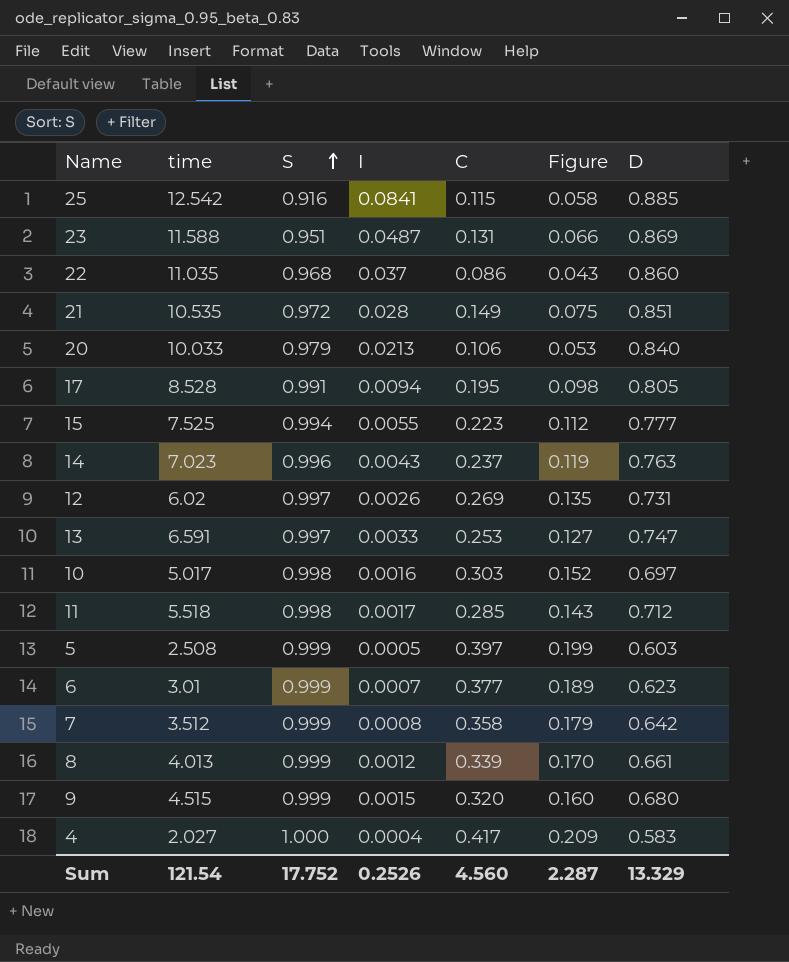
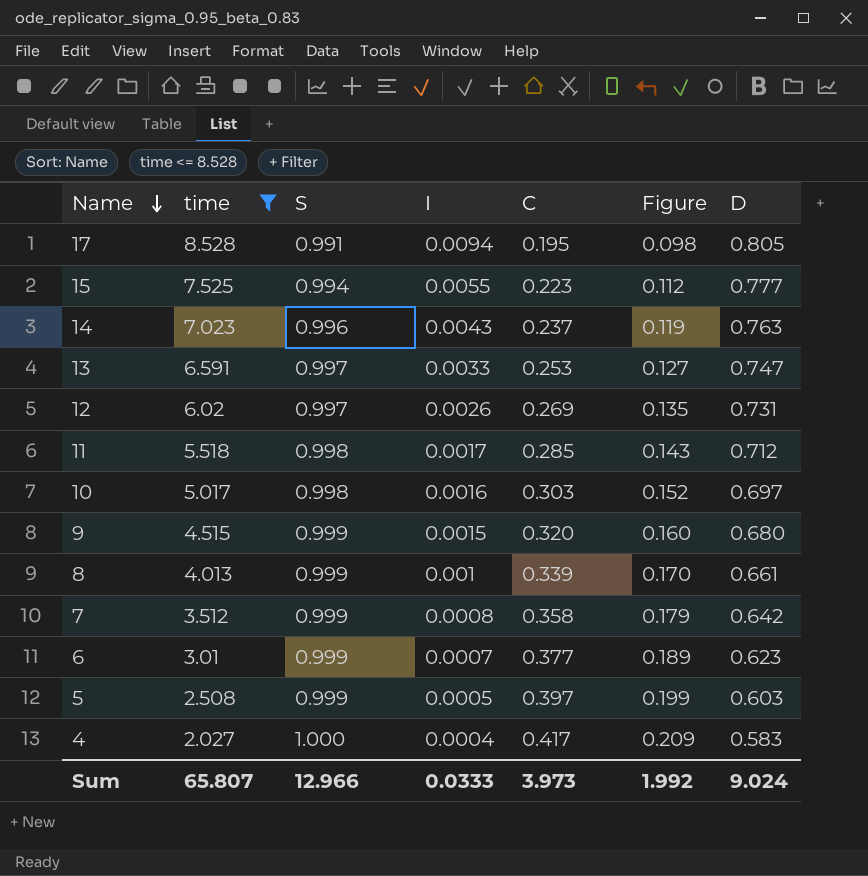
filter: none -> time <= 8.528
row order: S ascending -> Name descending
8 | I: 0.0012 -> 0.001
Sum | time: 121.54 -> 65.807
Sum | S: 17.752 -> 12.966
Sum | I: 0.2526 -> 0.0333
Sum | C: 4.560 -> 3.973
Sum | Figure: 2.287 -> 1.992
Sum | D: 13.329 -> 9.024

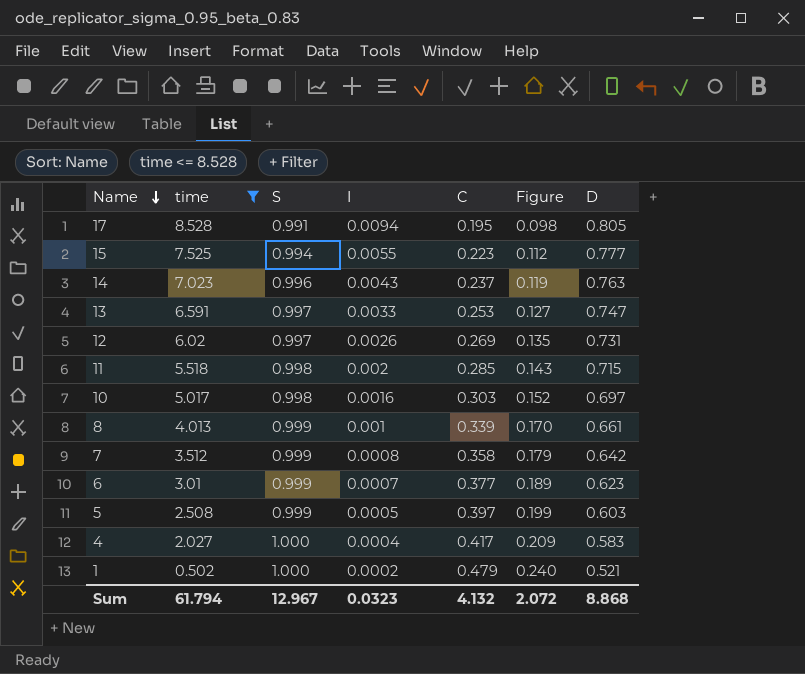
row 9: 4.515 | 0.999 | 0.0015 | 0.320 | 0.160 | 0.680 -> none
11 | I: 0.0017 -> 0.002
11 | D: 0.712 -> 0.715
row 1: none -> 0.502 | 1.000 | 0.0002 | 0.479 | 0.240 | 0.521
Sum | time: 65.807 -> 61.794
Sum | S: 12.966 -> 12.967
Sum | I: 0.0333 -> 0.0323
Sum | C: 3.973 -> 4.132
Sum | Figure: 1.992 -> 2.072
Sum | D: 9.024 -> 8.868

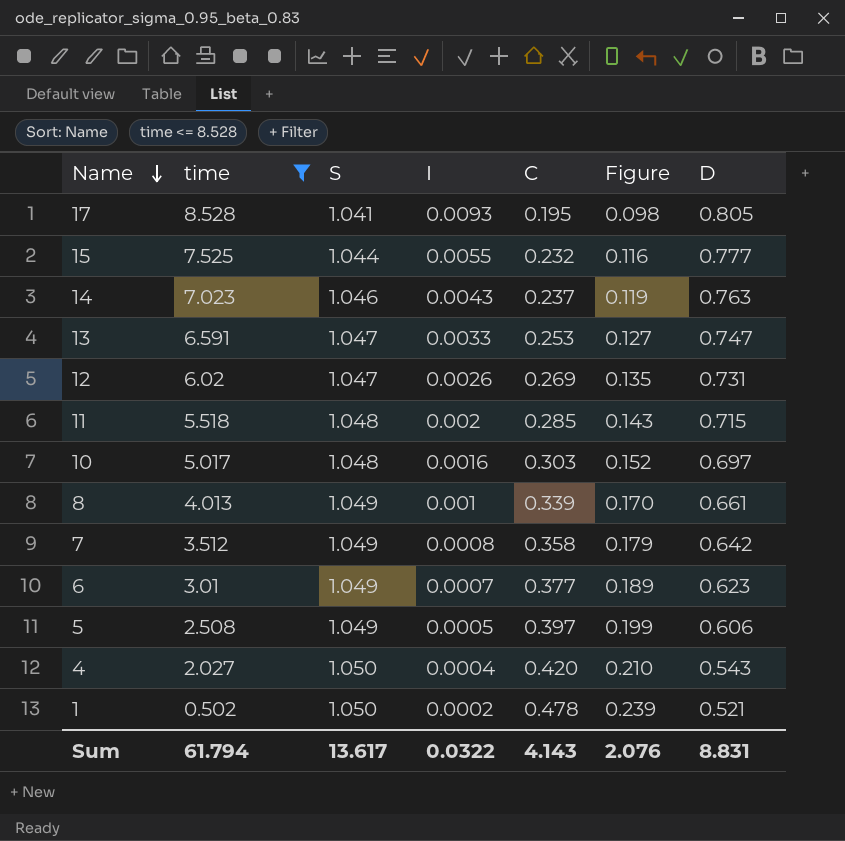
17 | S: 0.991 -> 1.041
17 | I: 0.0094 -> 0.0093
15 | S: 0.994 -> 1.044
15 | C: 0.223 -> 0.232
15 | Figure: 0.112 -> 0.116
14 | S: 0.996 -> 1.046
13 | S: 0.997 -> 1.047
12 | S: 0.997 -> 1.047
11 | S: 0.998 -> 1.048
10 | S: 0.998 -> 1.048
8 | S: 0.999 -> 1.049
7 | S: 0.999 -> 1.049
6 | S: 0.999 -> 1.049
5 | S: 0.999 -> 1.049
5 | D: 0.603 -> 0.606
4 | S: 1.000 -> 1.050
4 | C: 0.417 -> 0.420
4 | Figure: 0.209 -> 0.210
4 | D: 0.583 -> 0.543
1 | S: 1.000 -> 1.050
1 | C: 0.479 -> 0.478
1 | Figure: 0.240 -> 0.239
Sum | S: 12.967 -> 13.617
Sum | I: 0.0323 -> 0.0322
Sum | C: 4.132 -> 4.143
Sum | Figure: 2.072 -> 2.076
Sum | D: 8.868 -> 8.831

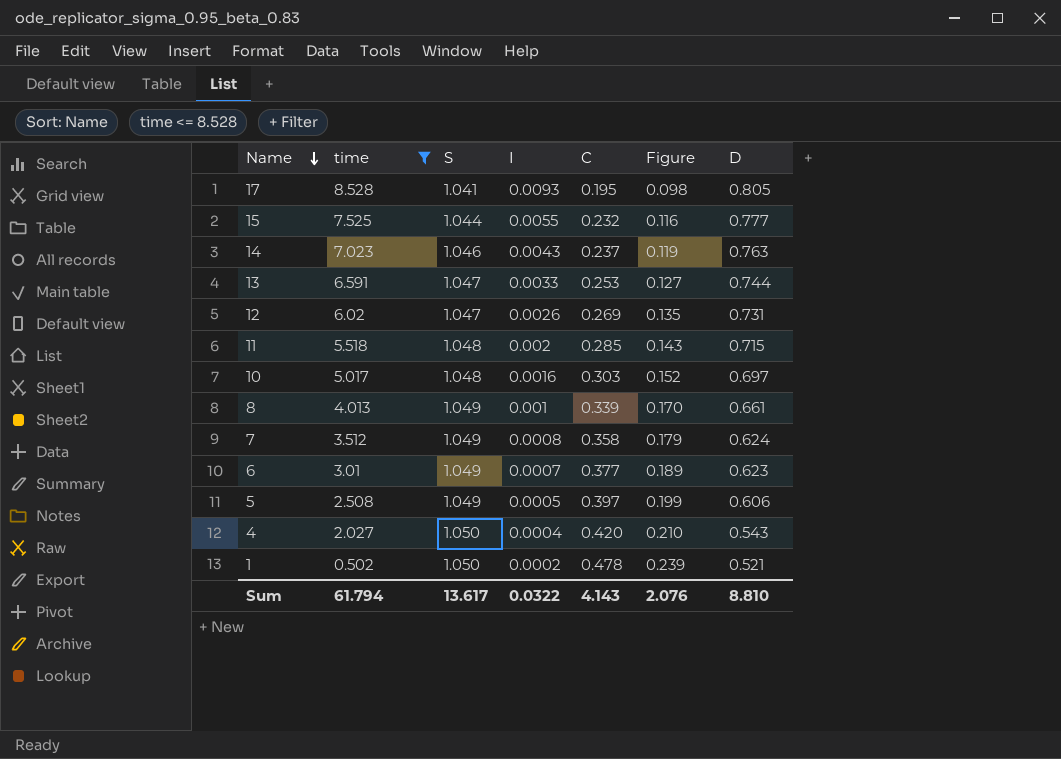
13 | D: 0.747 -> 0.744
7 | D: 0.642 -> 0.624
Sum | D: 8.831 -> 8.810

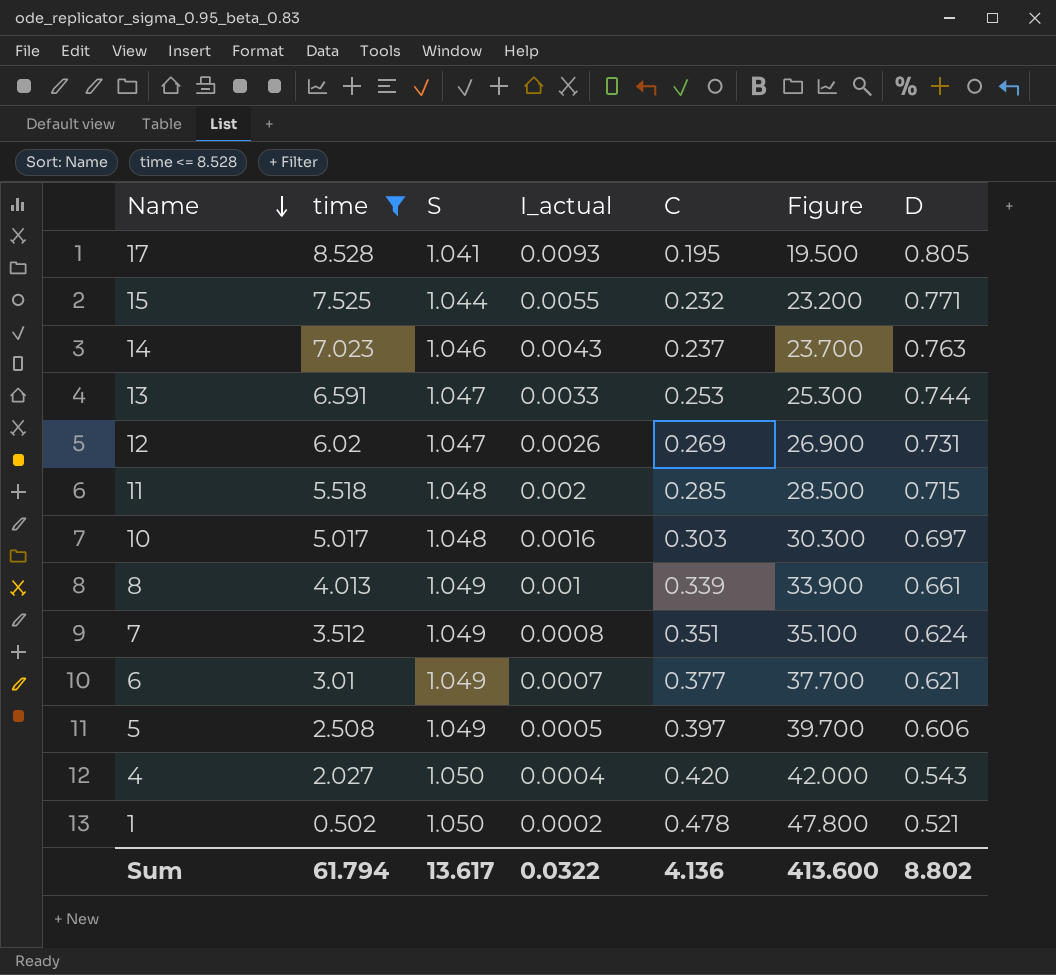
column name: I -> I_actual
column Figure | formula: [C] * 0.5 -> [C] * 100
15 | D: 0.777 -> 0.771
7 | C: 0.358 -> 0.351
6 | D: 0.623 -> 0.621
Sum | C: 4.143 -> 4.136
Sum | Figure: 2.076 -> 413.600
Sum | D: 8.810 -> 8.802

